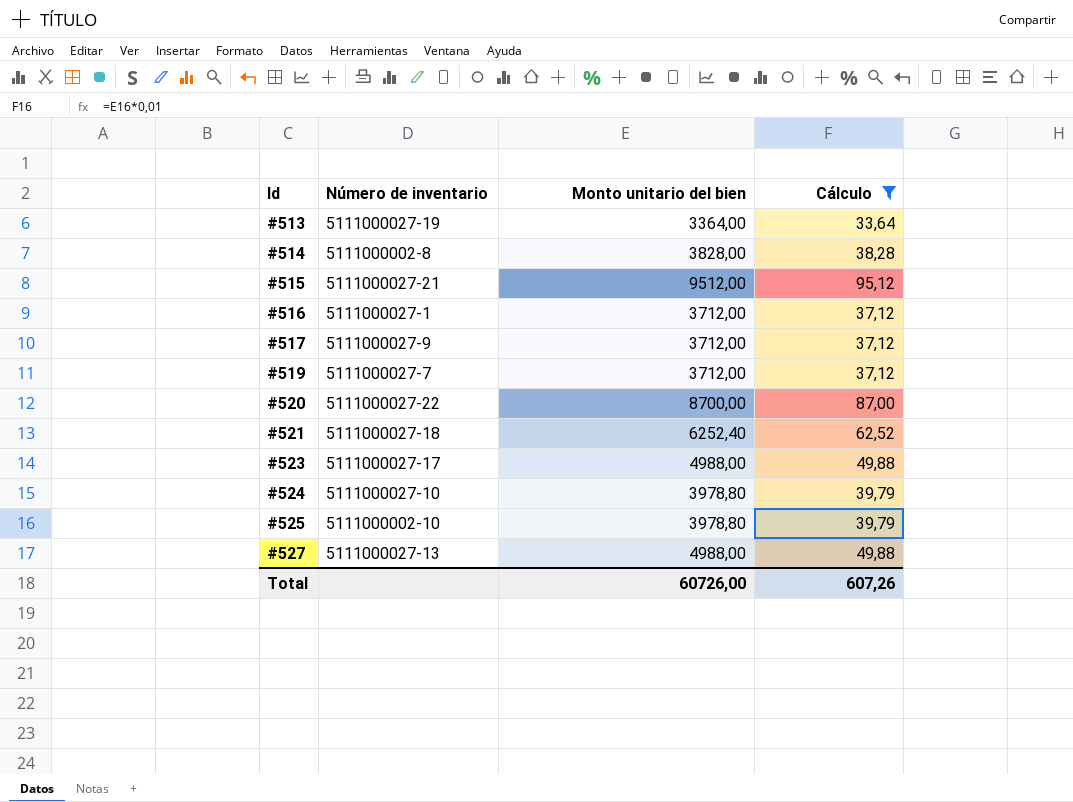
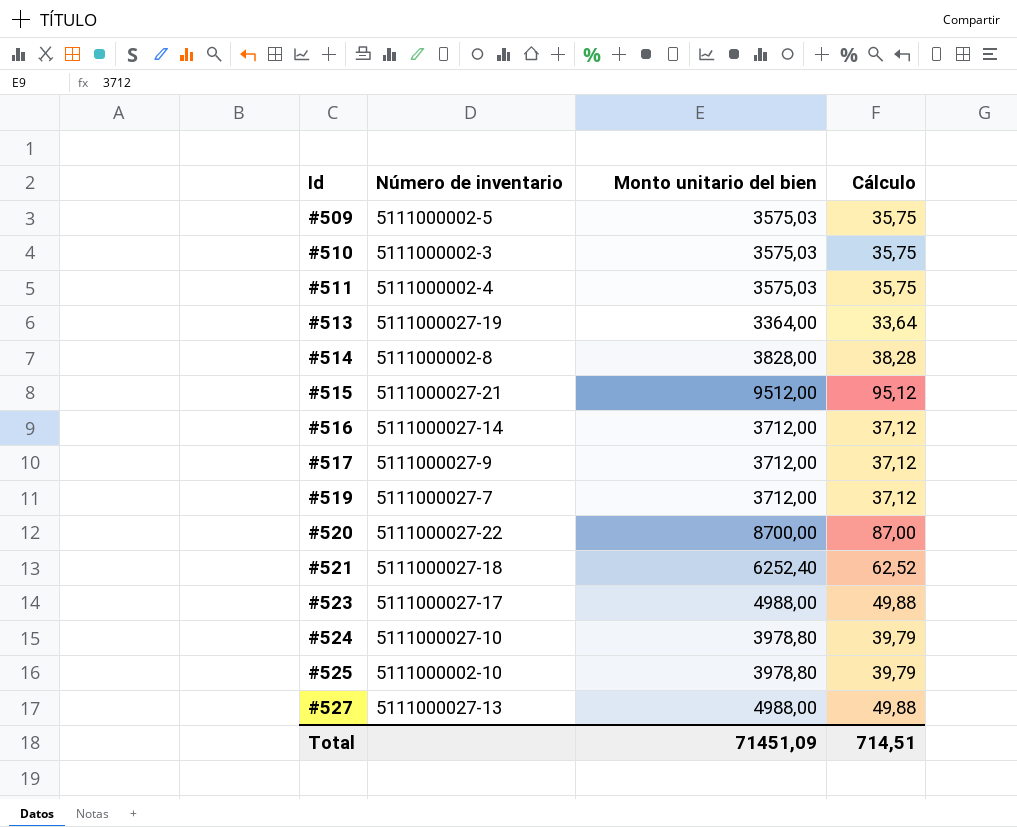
filter: Cálculo != 35,75 -> none
#516 | Número de inventario: 5111000027-1 -> 5111000027-14
Total | Monto unitario del bien: 60726,00 -> 71451,09
Total | Cálculo: 607,26 -> 714,51

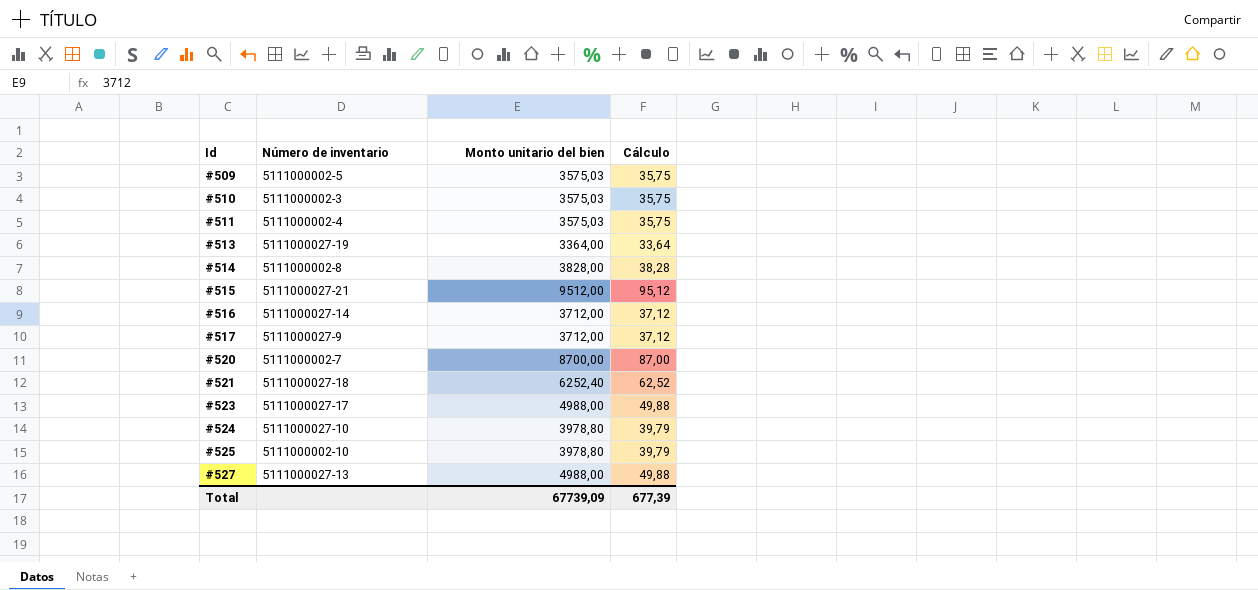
row #519: 5111000027-7 | 3712,00 | 37,12 -> none
#520 | Número de inventario: 5111000027-22 -> 5111000002-7
Total | Monto unitario del bien: 71451,09 -> 67739,09
Total | Cálculo: 714,51 -> 677,39

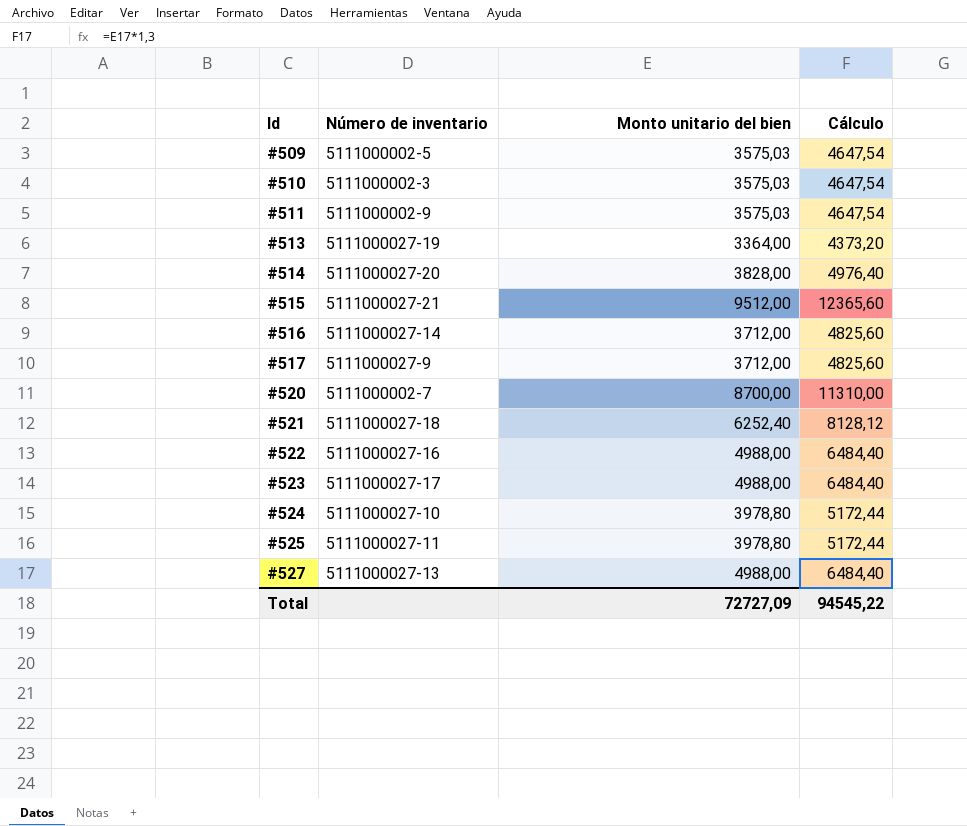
column Cálculo | formula: [Monto unitario del bien] * 0,01 -> [Monto unitario del bien] * 1,3
#511 | Número de inventario: 5111000002-4 -> 5111000002-9
#514 | Número de inventario: 5111000002-8 -> 5111000027-20
row #522: none -> 5111000027-16 | 4988,00 | 6484,40
#525 | Número de inventario: 5111000002-10 -> 5111000027-11
Total | Monto unitario del bien: 67739,09 -> 72727,09
Total | Cálculo: 677,39 -> 94545,22

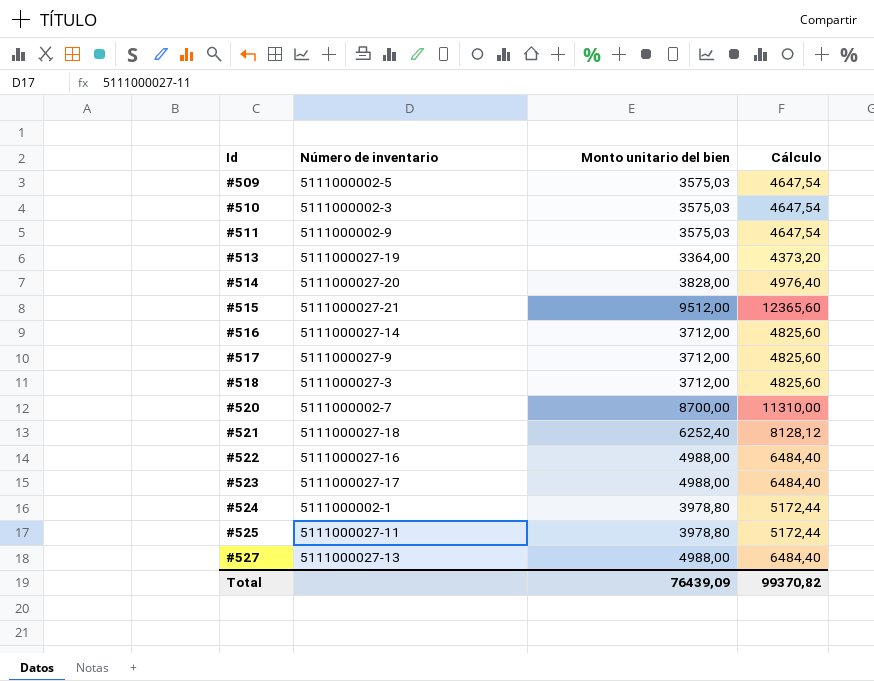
row #518: none -> 5111000027-3 | 3712,00 | 4825,60
#524 | Número de inventario: 5111000027-10 -> 5111000002-1
Total | Monto unitario del bien: 72727,09 -> 76439,09
Total | Cálculo: 94545,22 -> 99370,82

